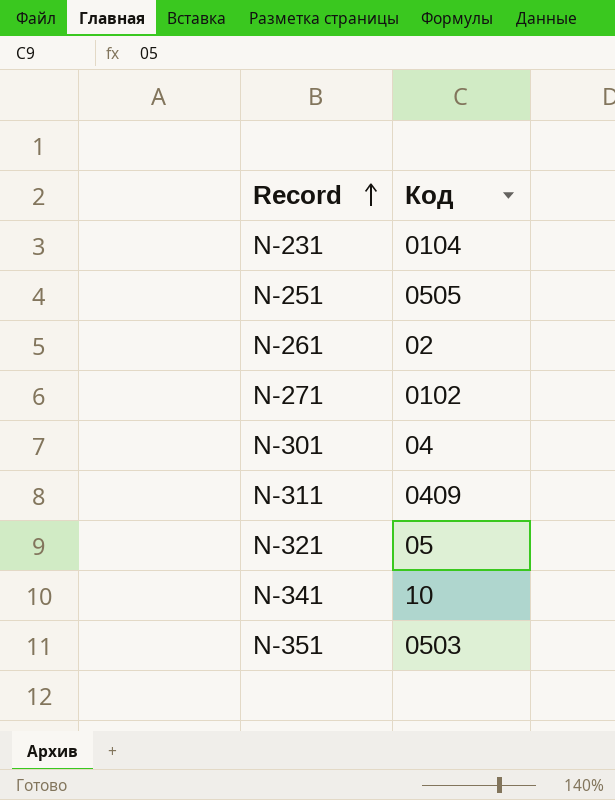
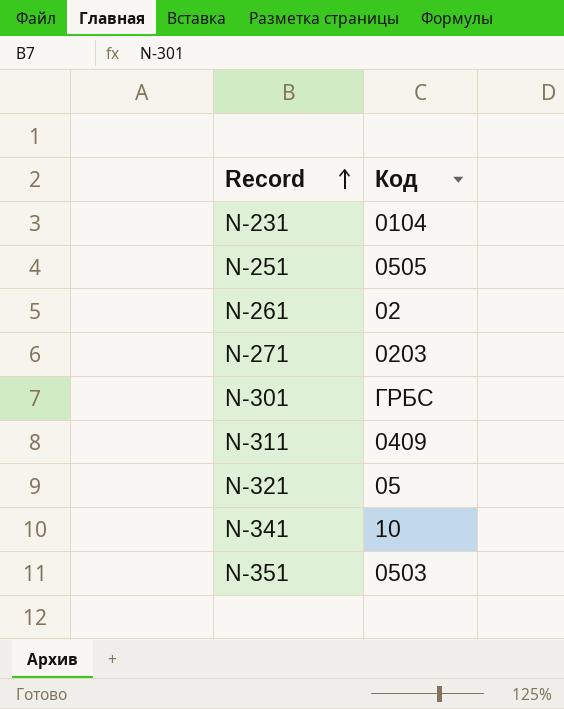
N-271 | Код: 0102 -> 0203
N-301 | Код: 04 -> ГРБС

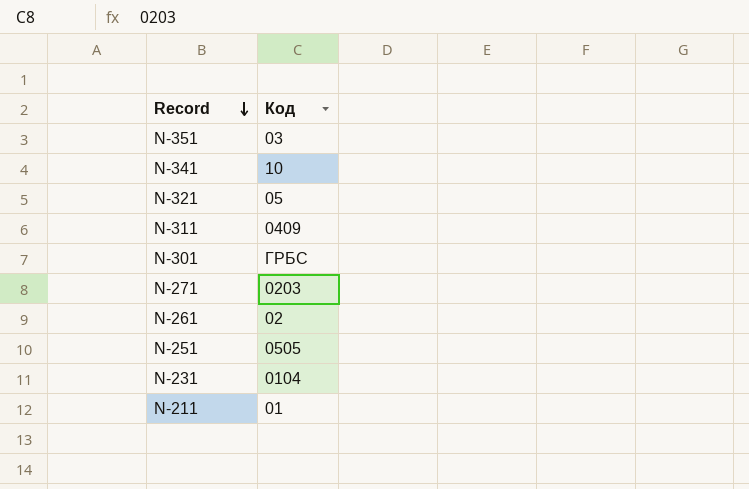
row order: Record ascending -> Record descending
N-351 | Код: 0503 -> 03
row N-211: none -> 01

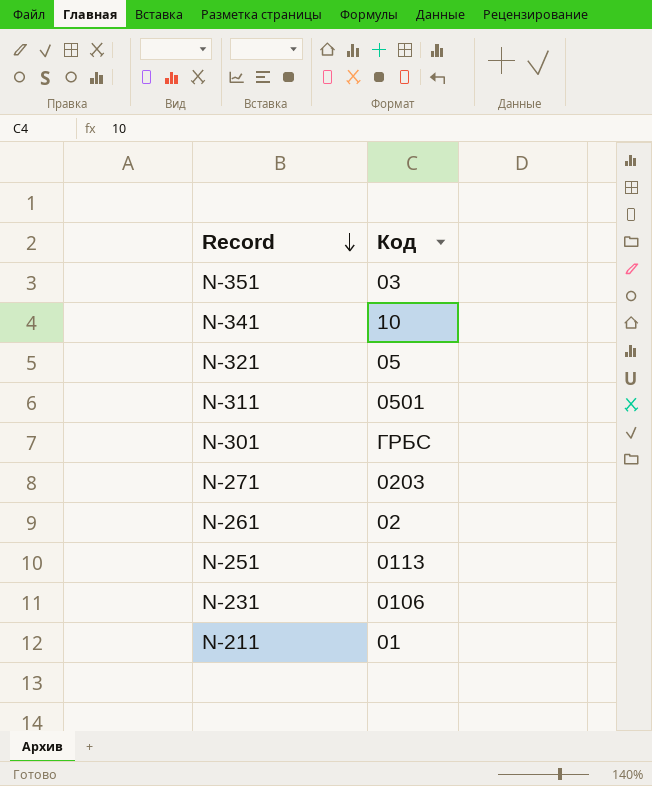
N-311 | Код: 0409 -> 0501
N-251 | Код: 0505 -> 0113
N-231 | Код: 0104 -> 0106

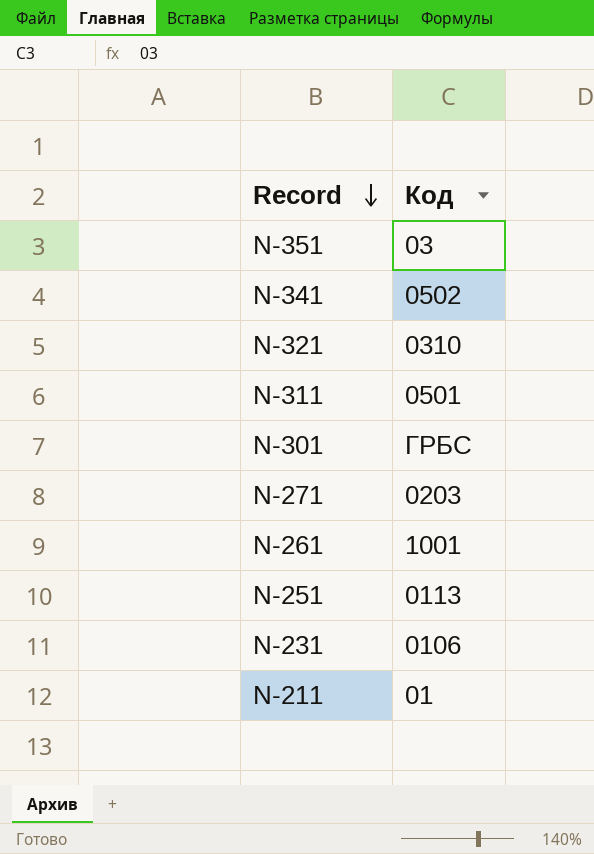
N-341 | Код: 10 -> 0502
N-321 | Код: 05 -> 0310
N-261 | Код: 02 -> 1001

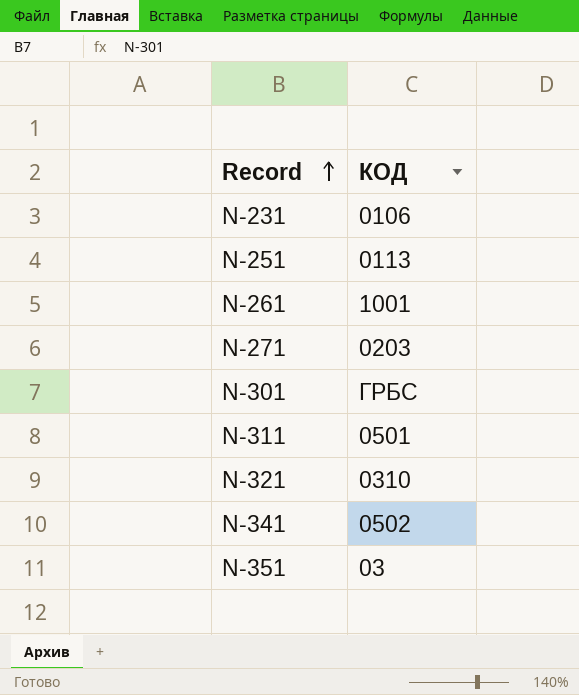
row order: Record descending -> Record ascending
column name: Код -> КОД
row N-211: 01 -> none

